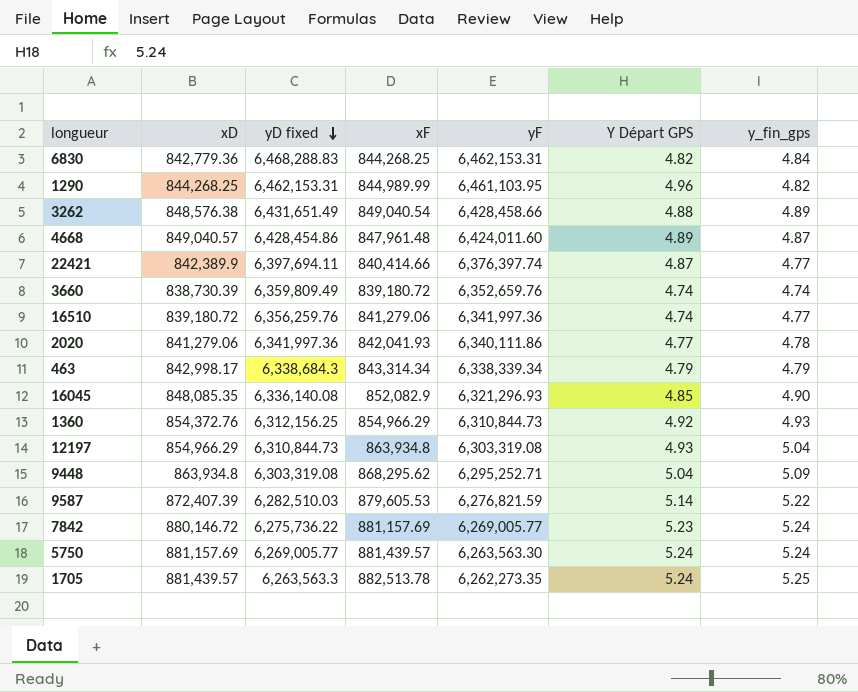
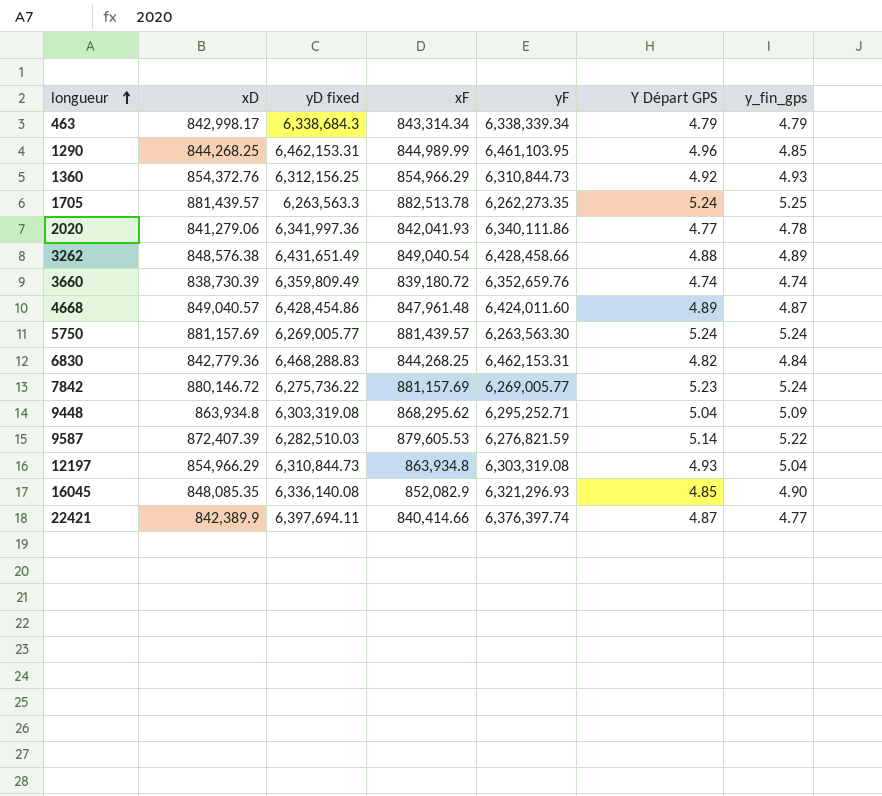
row order: yD fixed descending -> longueur ascending
row 16510: 839,180.72 | 6,356,259.76 | 841,279.06 | 6,341,997.36 | 4.74 | 4.77 -> none
1290 | y_fin_gps: 4.82 -> 4.85

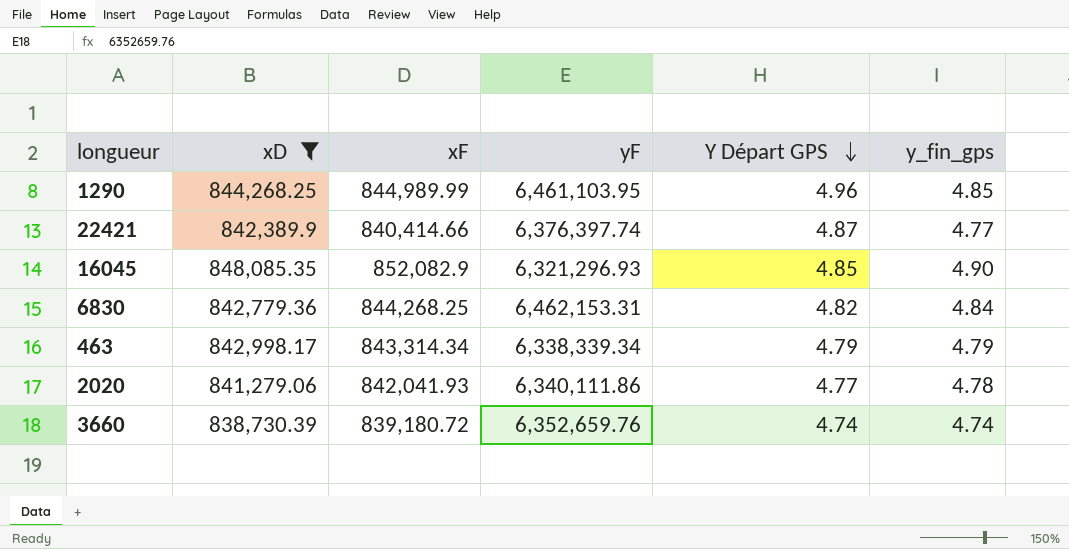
filter: none -> xD <= 848,085.35
row order: longueur ascending -> Y Départ GPS descending
column yD fixed | position: 3 -> none

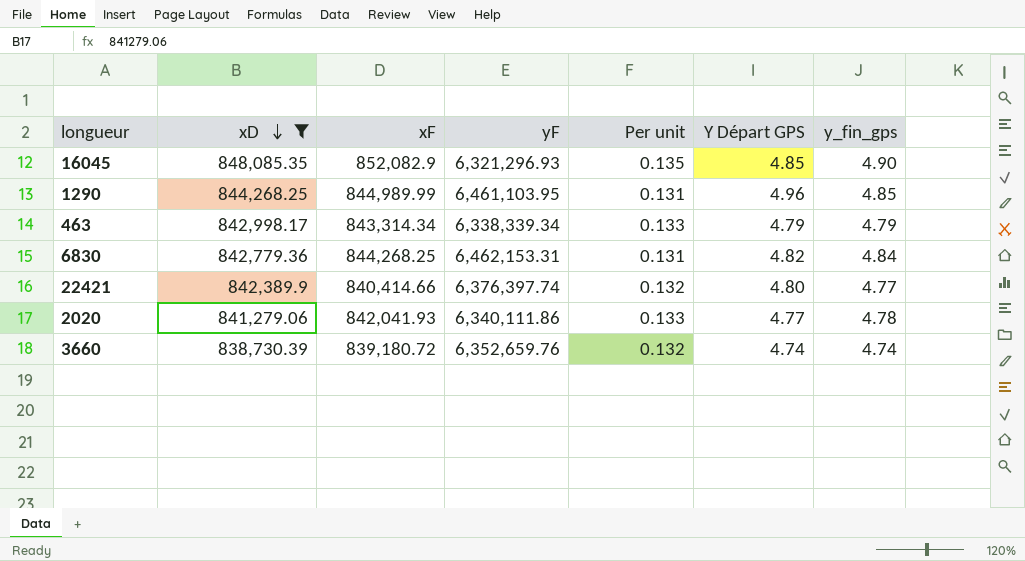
row order: Y Départ GPS descending -> xD descending
column Per unit | formula: none -> [xF] / [yF]
22421 | Y Départ GPS: 4.87 -> 4.80

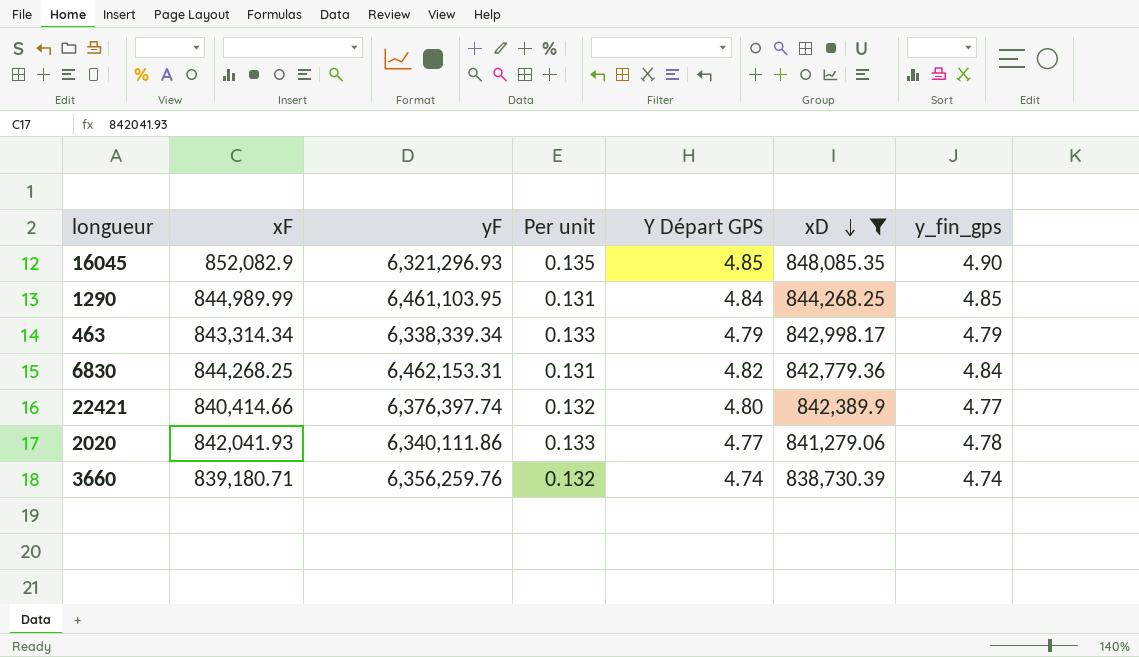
column xD | position: 2 -> 6
1290 | Y Départ GPS: 4.96 -> 4.84
3660 | xF: 839,180.72 -> 839,180.71
3660 | yF: 6,352,659.76 -> 6,356,259.76

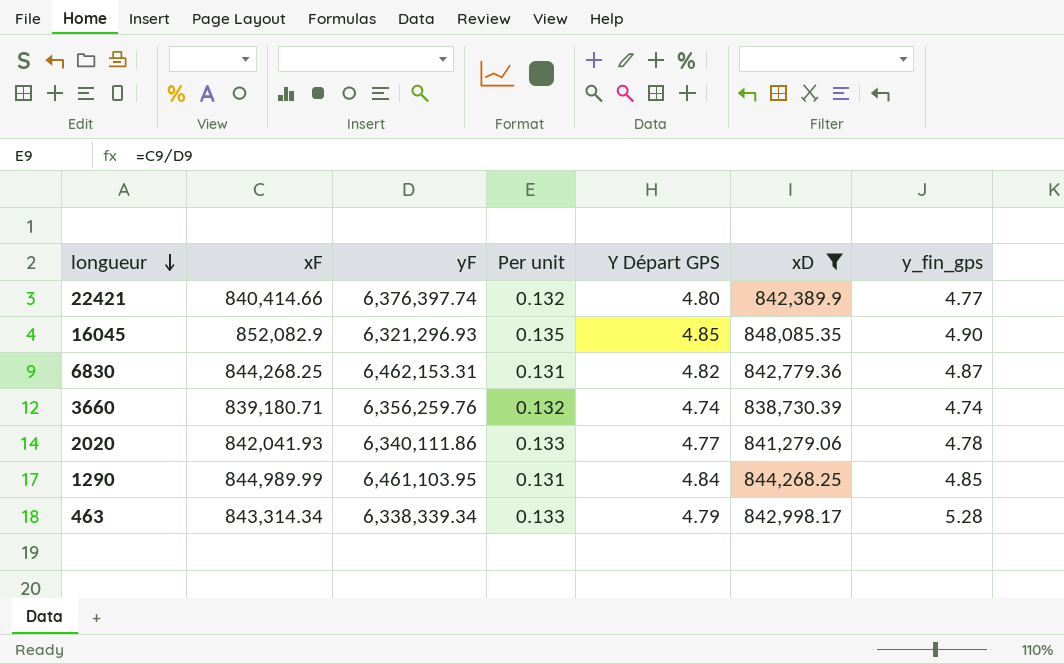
row order: xD descending -> longueur descending
6830 | y_fin_gps: 4.84 -> 4.87
463 | y_fin_gps: 4.79 -> 5.28

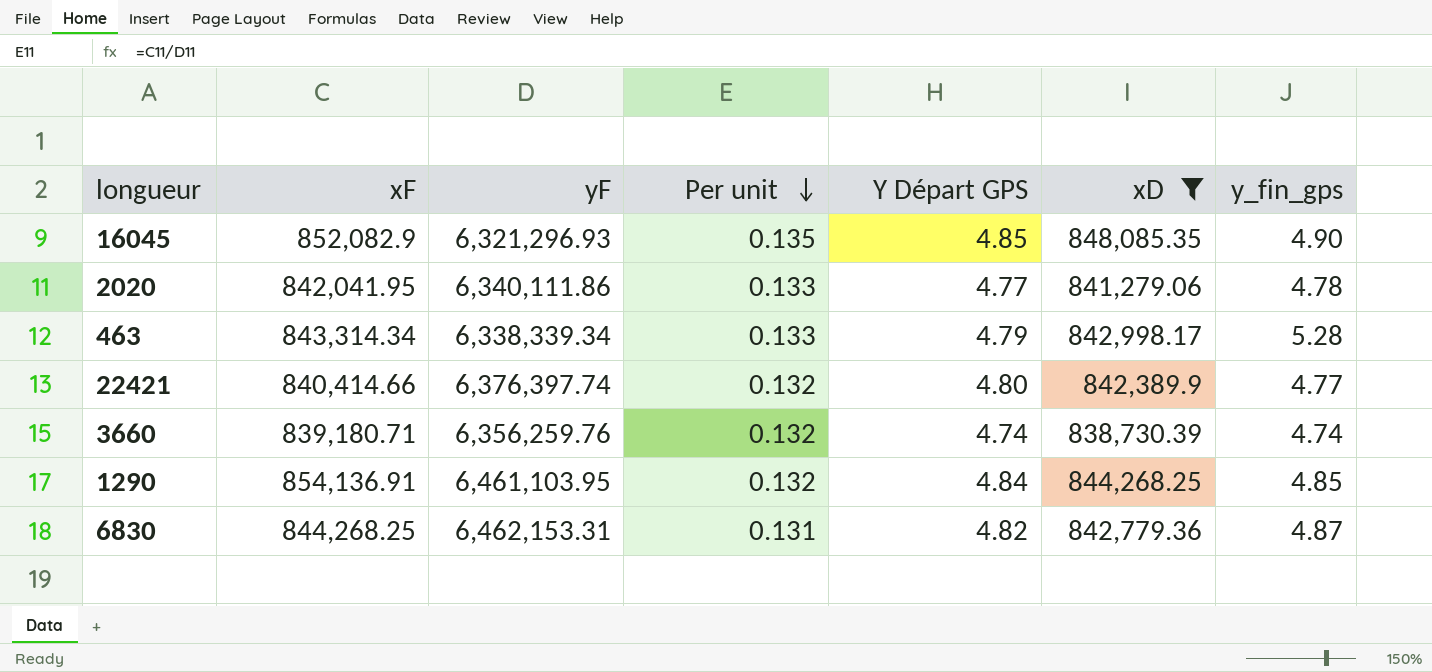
row order: longueur descending -> Per unit descending
2020 | xF: 842,041.93 -> 842,041.95
1290 | xF: 844,989.99 -> 854,136.91
1290 | Per unit: 0.131 -> 0.132

